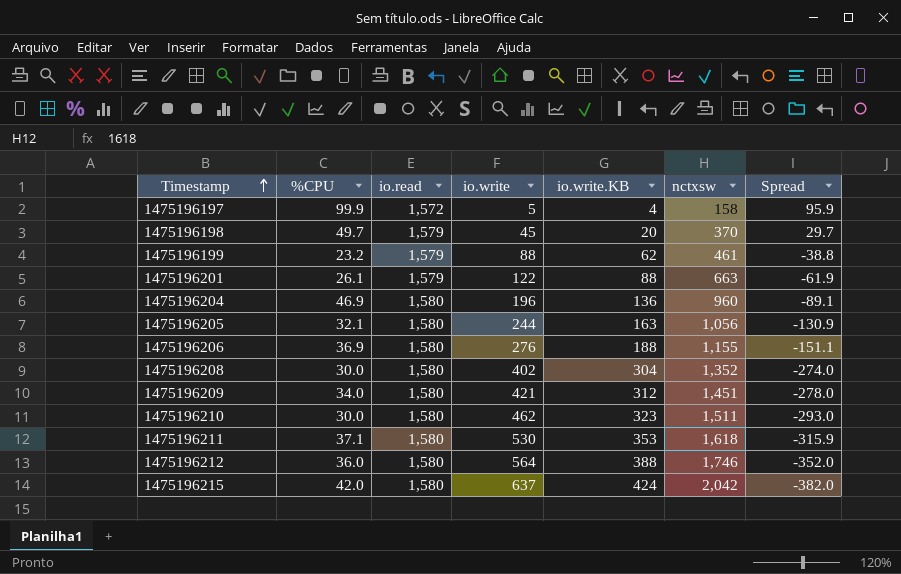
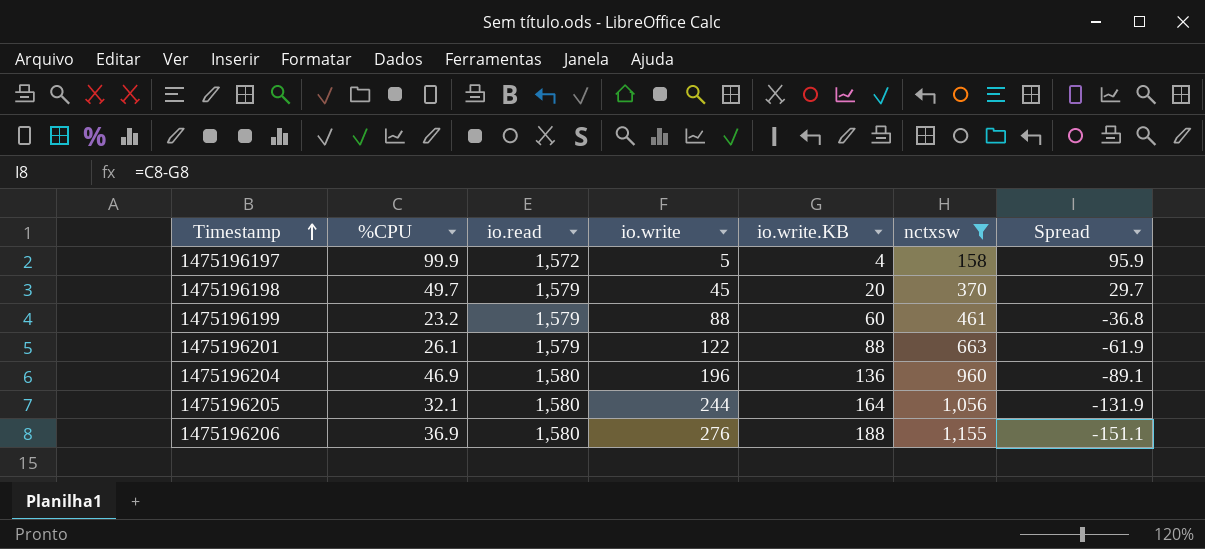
filter: none -> nctxsw <= 1,155
1475196199 | io.write.KB: 62 -> 60
1475196199 | Spread: -38.8 -> -36.8
1475196205 | io.write.KB: 163 -> 164
1475196205 | Spread: -130.9 -> -131.9

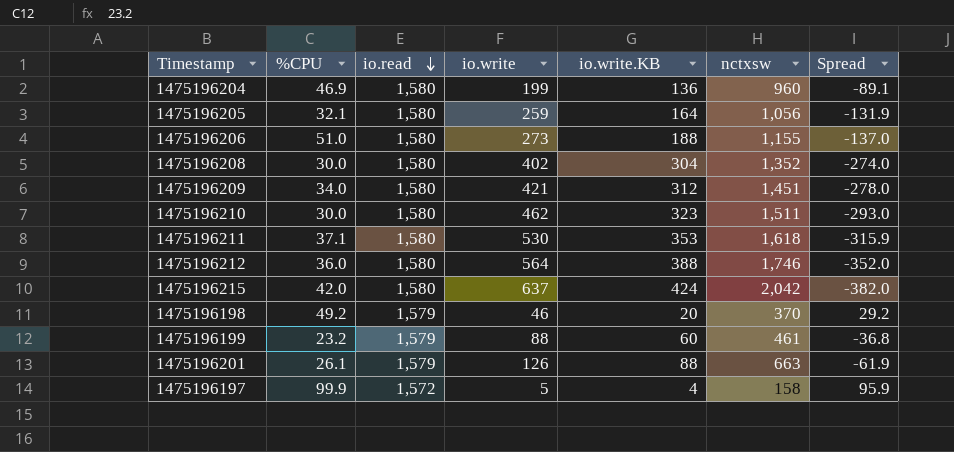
filter: nctxsw <= 1,155 -> none
row order: Timestamp ascending -> io.read descending
1475196204 | io.write: 196 -> 199
1475196205 | io.write: 244 -> 259
1475196206 | %CPU: 36.9 -> 51.0
1475196206 | io.write: 276 -> 273
1475196206 | Spread: -151.1 -> -137.0
1475196198 | %CPU: 49.7 -> 49.2
1475196198 | io.write: 45 -> 46
1475196198 | Spread: 29.7 -> 29.2
1475196201 | io.write: 122 -> 126

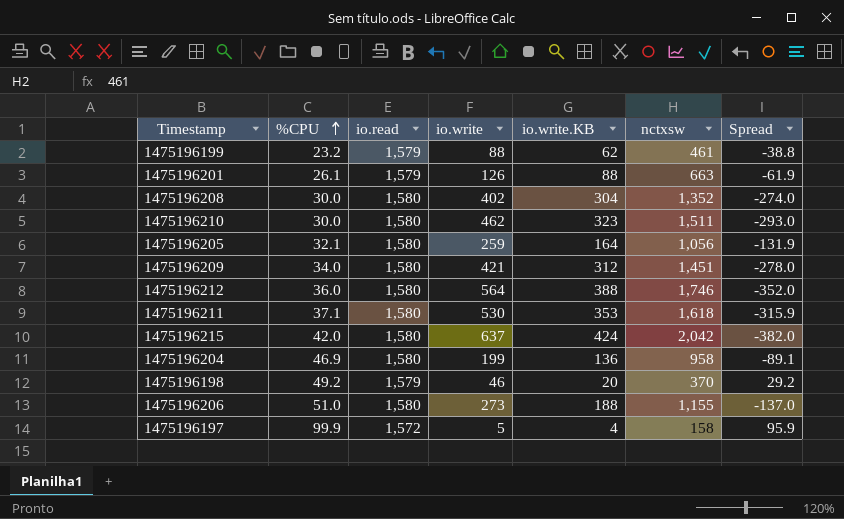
row order: io.read descending -> %CPU ascending
1475196199 | io.write.KB: 60 -> 62
1475196199 | Spread: -36.8 -> -38.8
1475196204 | nctxsw: 960 -> 958

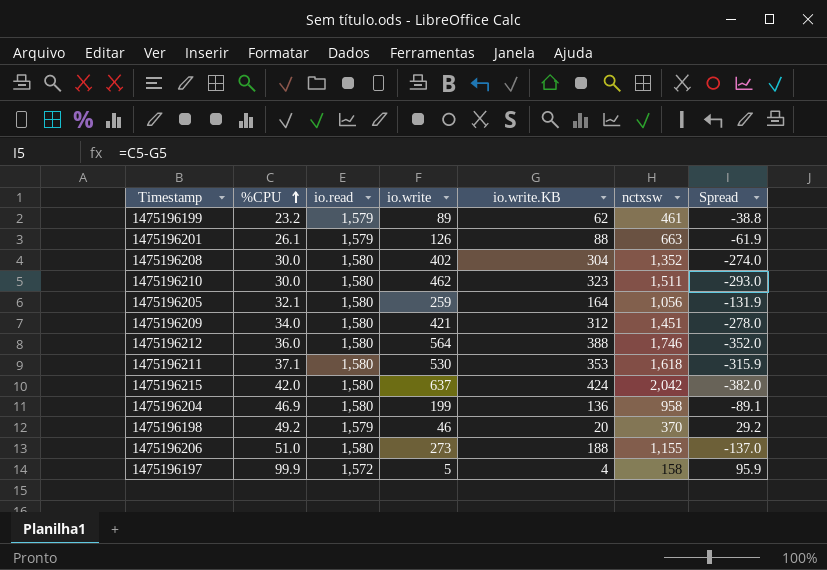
1475196199 | io.write: 88 -> 89

